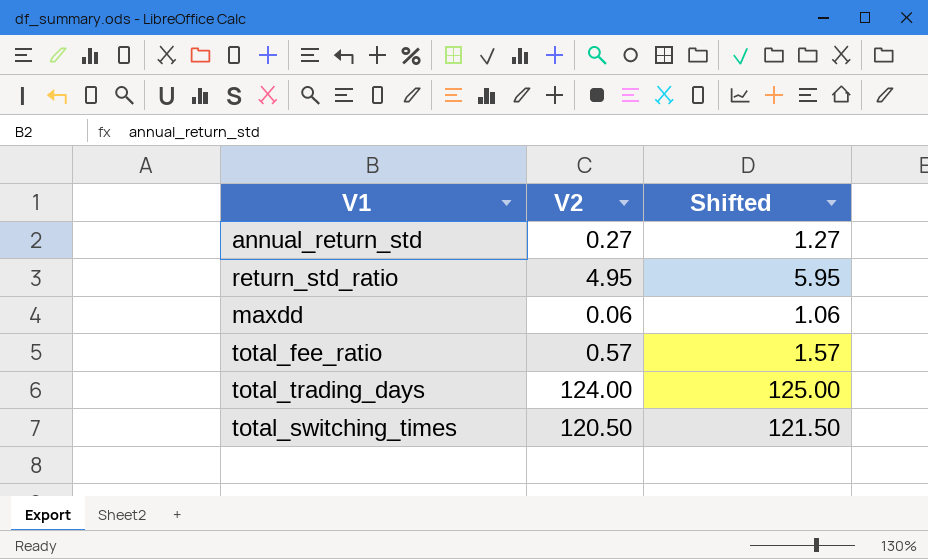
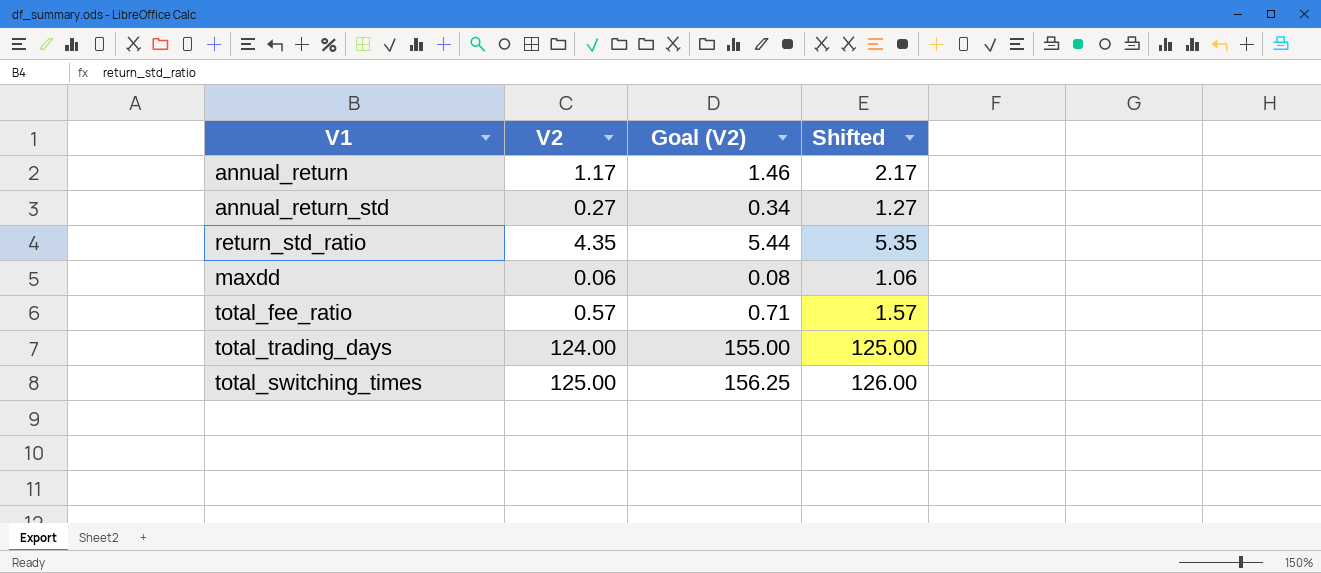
column Goal (V2) | formula: none -> [V2] * 1.25
row annual_return: none -> 1.17 | 1.46 | 2.17
return_std_ratio | V2: 4.95 -> 4.35
return_std_ratio | Shifted: 5.95 -> 5.35
total_switching_times | V2: 120.50 -> 125.00
total_switching_times | Shifted: 121.50 -> 126.00

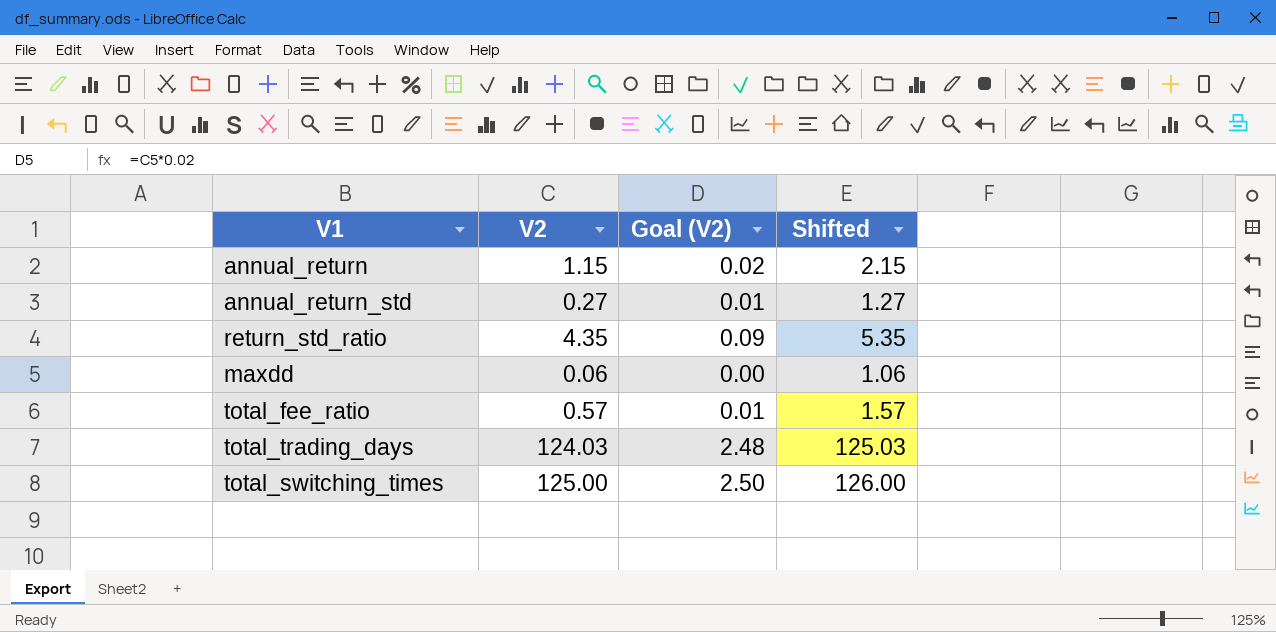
column Goal (V2) | formula: [V2] * 1.25 -> [V2] * 0.02
annual_return | V2: 1.17 -> 1.15
annual_return | Shifted: 2.17 -> 2.15
total_trading_days | V2: 124.00 -> 124.03
total_trading_days | Shifted: 125.00 -> 125.03

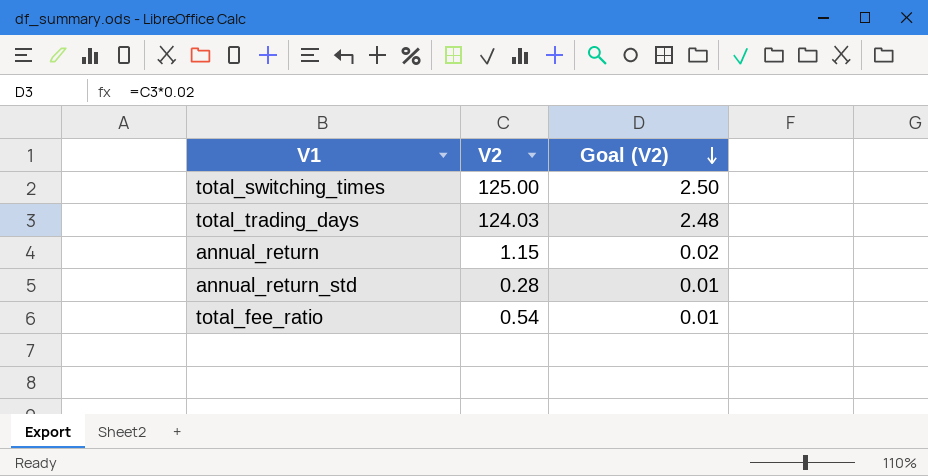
row order: none -> Goal (V2) descending
column Shifted | formula: [V2] + 1 -> none
row return_std_ratio: 4.35 | 0.09 | 5.35 -> none
row maxdd: 0.06 | 0.00 | 1.06 -> none
annual_return_std | V2: 0.27 -> 0.28
total_fee_ratio | V2: 0.57 -> 0.54

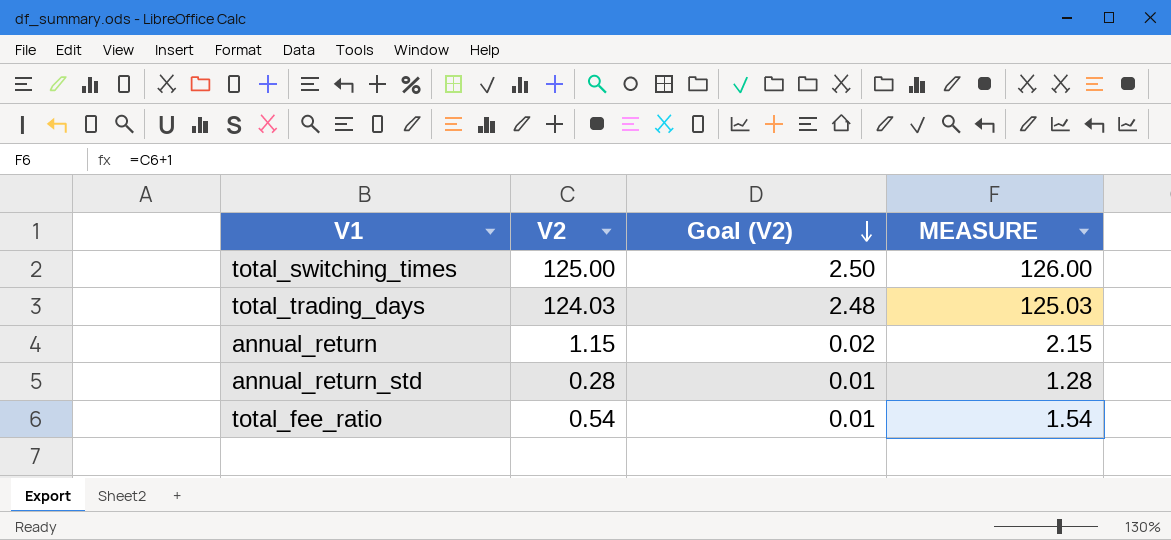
column MEASURE | formula: none -> [V2] + 1

